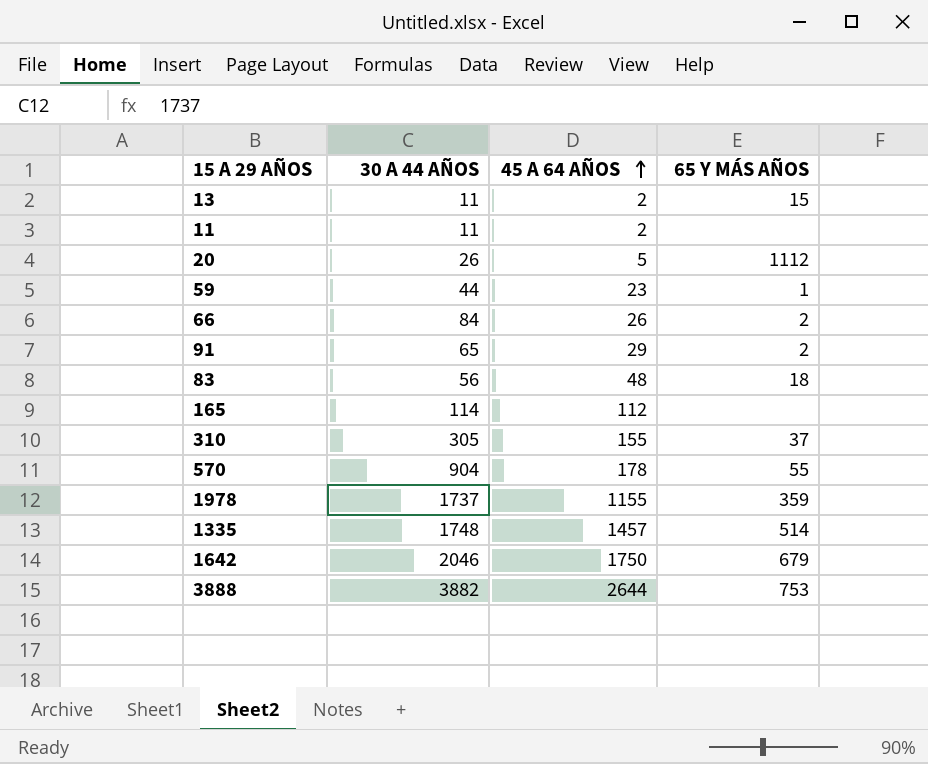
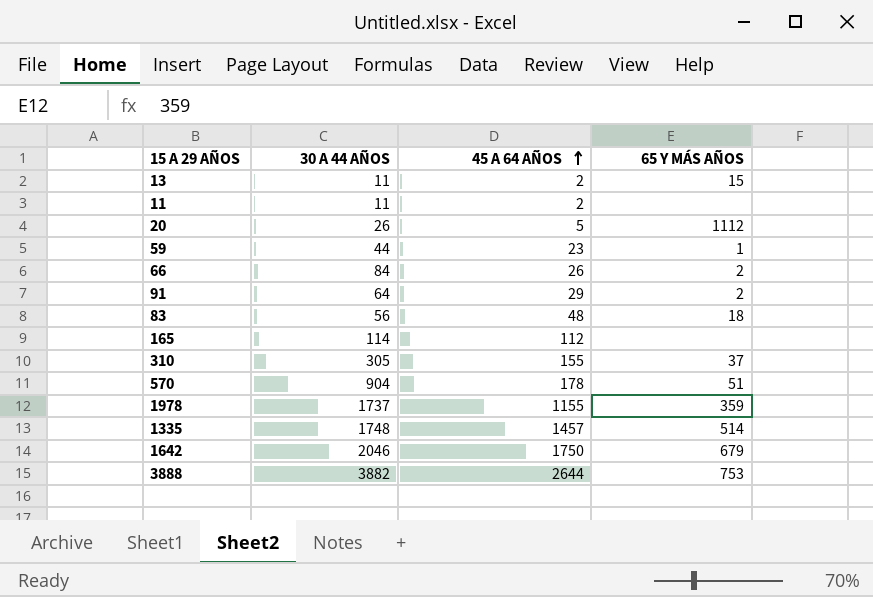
91 | 30 A 44 AÑOS: 65 -> 64
570 | 65 Y MÁS AÑOS: 55 -> 51

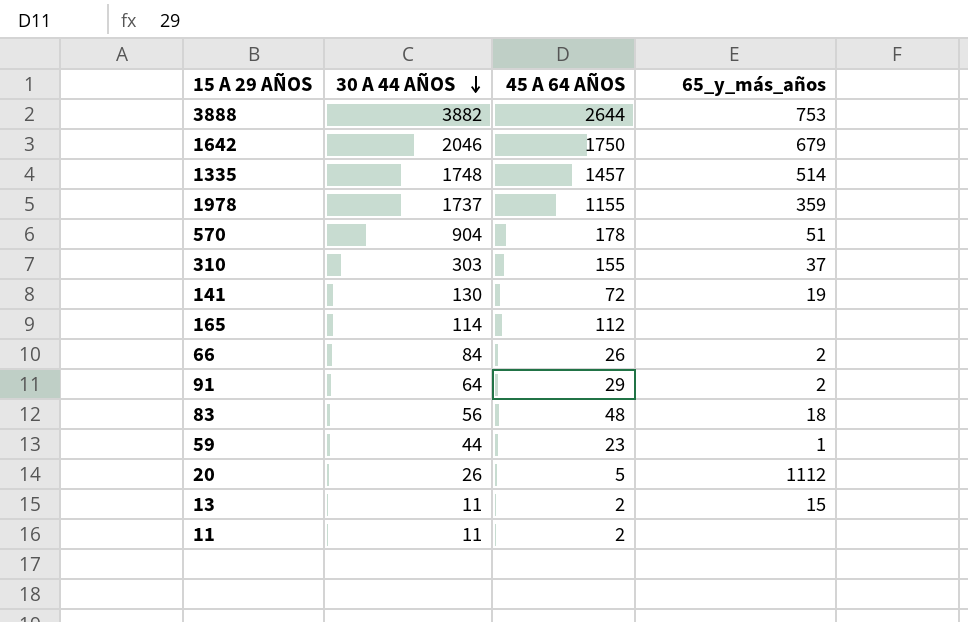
row order: 45 A 64 AÑOS ascending -> 30 A 44 AÑOS descending
column name: 65 Y MÁS AÑOS -> 65_y_más_años
310 | 30 A 44 AÑOS: 305 -> 303
row 141: none -> 130 | 72 | 19

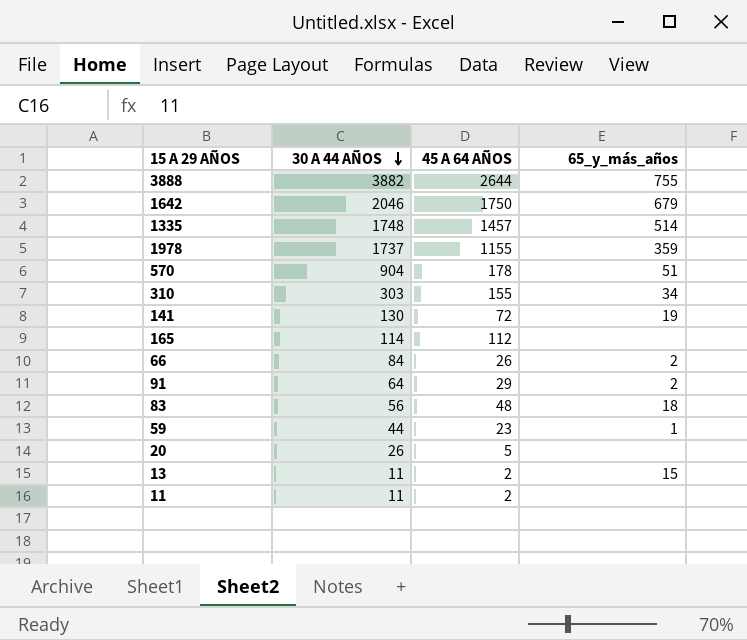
3888 | 65_y_más_años: 753 -> 755
310 | 65_y_más_años: 37 -> 34
20 | 65_y_más_años: 1112 -> none

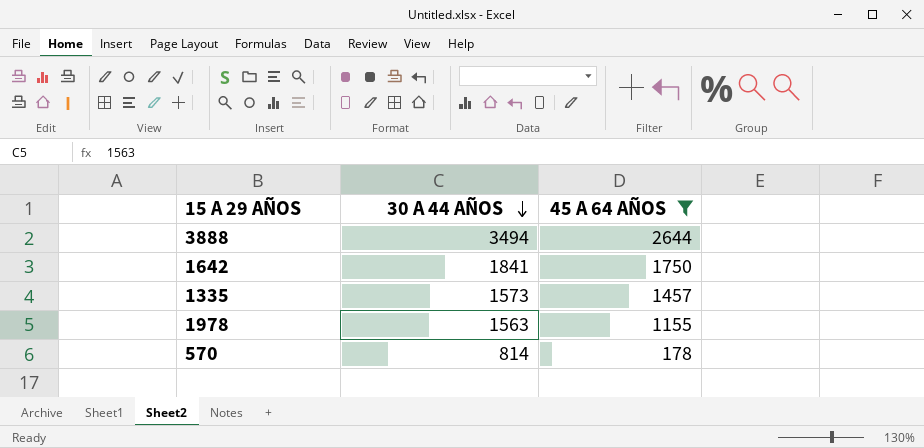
filter: none -> 45 A 64 AÑOS >= 178
column 65_y_más_años | position: 4 -> none
3888 | 30 A 44 AÑOS: 3882 -> 3494
1642 | 30 A 44 AÑOS: 2046 -> 1841
1335 | 30 A 44 AÑOS: 1748 -> 1573
1978 | 30 A 44 AÑOS: 1737 -> 1563
570 | 30 A 44 AÑOS: 904 -> 814

